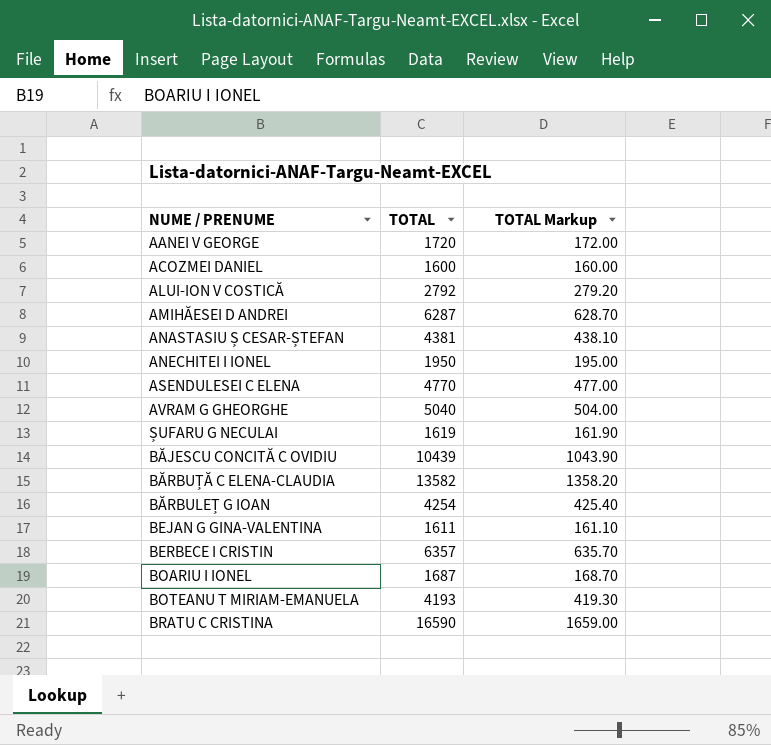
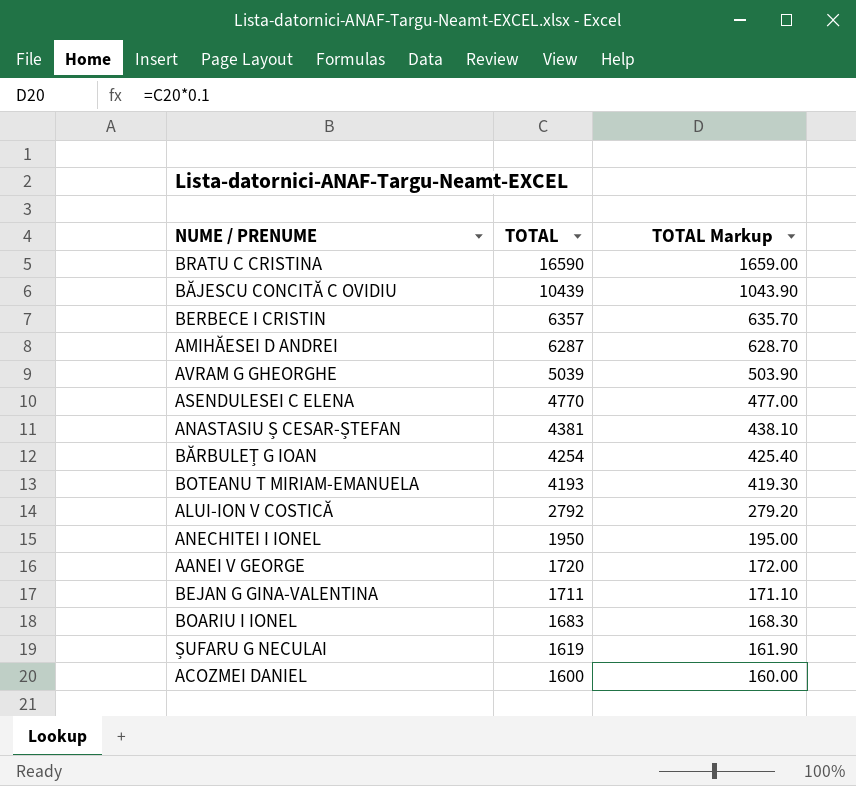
row order: none -> TOTAL descending
row BĂRBUȚĂ C ELENA-CLAUDIA: 13582 | 1358.20 -> none
AVRAM G GHEORGHE | TOTAL: 5040 -> 5039
AVRAM G GHEORGHE | TOTAL Markup: 504.00 -> 503.90
BEJAN G GINA-VALENTINA | TOTAL: 1611 -> 1711
BEJAN G GINA-VALENTINA | TOTAL Markup: 161.10 -> 171.10
BOARIU I IONEL | TOTAL: 1687 -> 1683
BOARIU I IONEL | TOTAL Markup: 168.70 -> 168.30

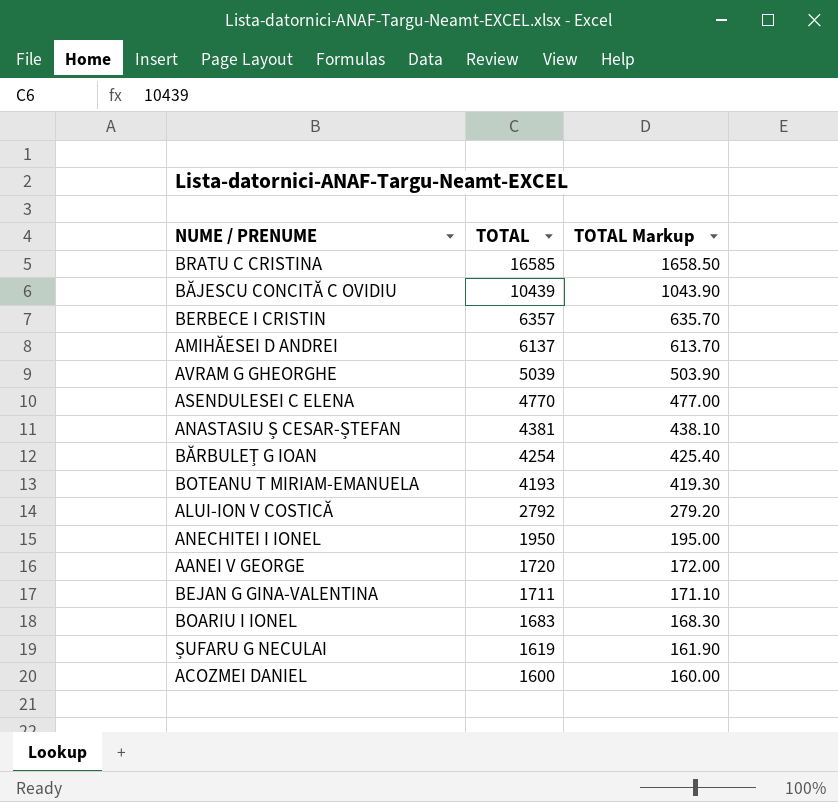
BRATU C CRISTINA | TOTAL: 16590 -> 16585
BRATU C CRISTINA | TOTAL Markup: 1659.00 -> 1658.50
AMIHĂESEI D ANDREI | TOTAL: 6287 -> 6137
AMIHĂESEI D ANDREI | TOTAL Markup: 628.70 -> 613.70

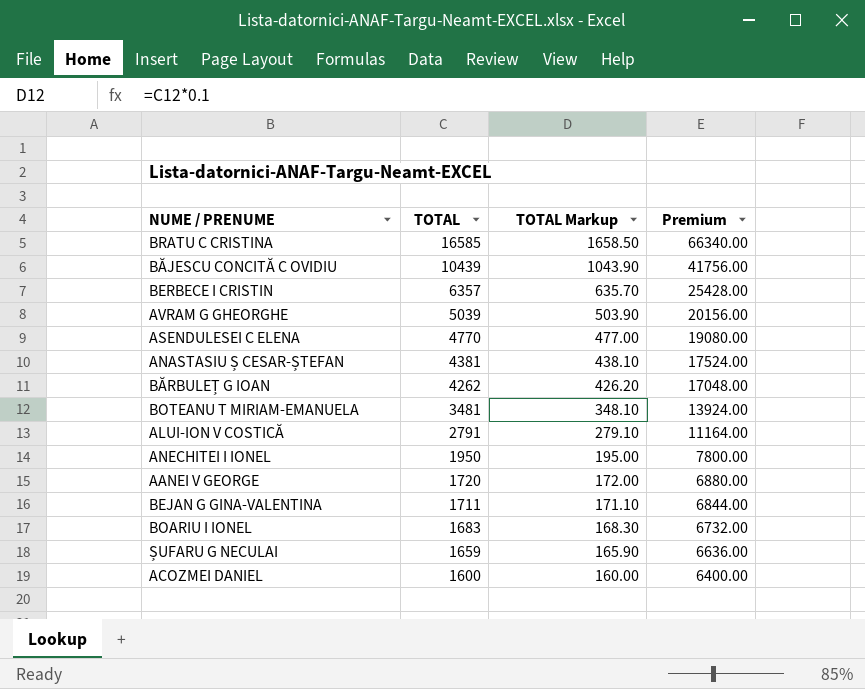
column Premium | formula: none -> [TOTAL] * 4
row AMIHĂESEI D ANDREI: 6137 | 613.70 -> none
BĂRBULEȚ G IOAN | TOTAL: 4254 -> 4262
BĂRBULEȚ G IOAN | TOTAL Markup: 425.40 -> 426.20
BOTEANU T MIRIAM-EMANUELA | TOTAL: 4193 -> 3481
BOTEANU T MIRIAM-EMANUELA | TOTAL Markup: 419.30 -> 348.10
ALUI-ION V COSTICĂ | TOTAL: 2792 -> 2791
ALUI-ION V COSTICĂ | TOTAL Markup: 279.20 -> 279.10
ȘUFARU G NECULAI | TOTAL: 1619 -> 1659
ȘUFARU G NECULAI | TOTAL Markup: 161.90 -> 165.90

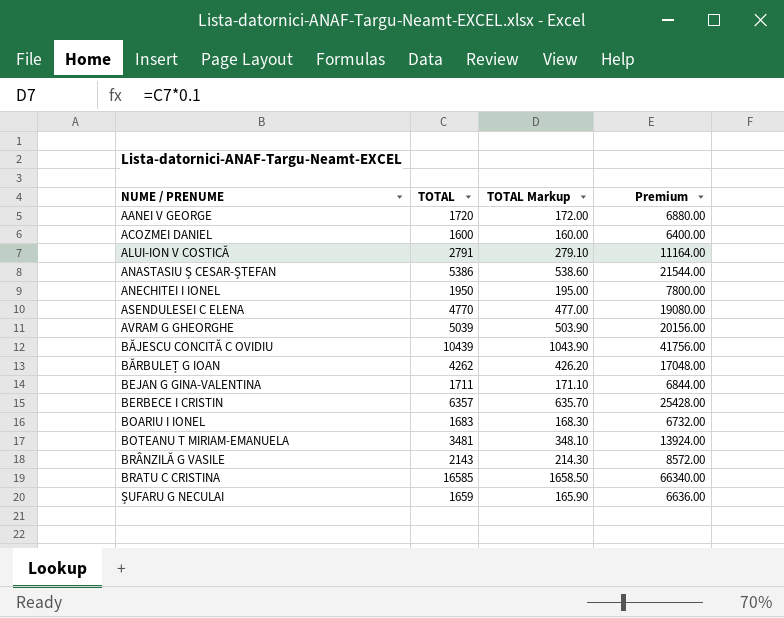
row order: TOTAL descending -> NUME / PRENUME ascending
ANASTASIU Ș CESAR-ȘTEFAN | TOTAL: 4381 -> 5386
ANASTASIU Ș CESAR-ȘTEFAN | TOTAL Markup: 438.10 -> 538.60
ANASTASIU Ș CESAR-ȘTEFAN | Premium: 17524.00 -> 21544.00
row BRÂNZILĂ G VASILE: none -> 2143 | 214.30 | 8572.00

